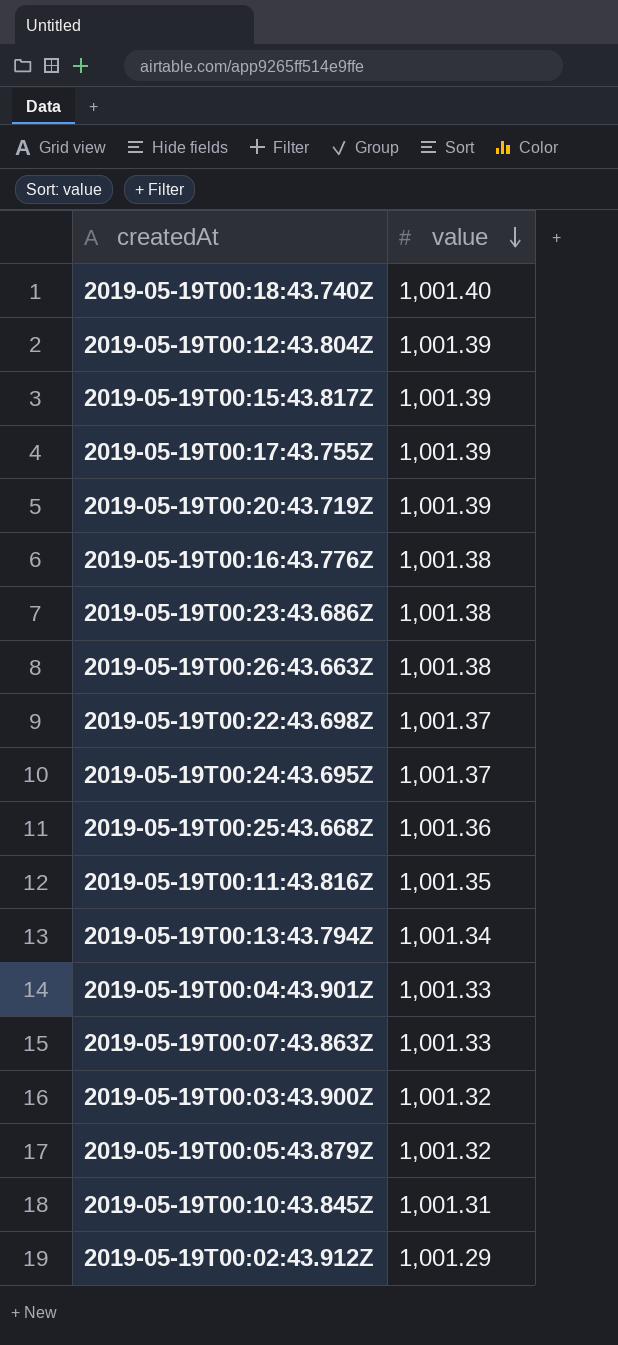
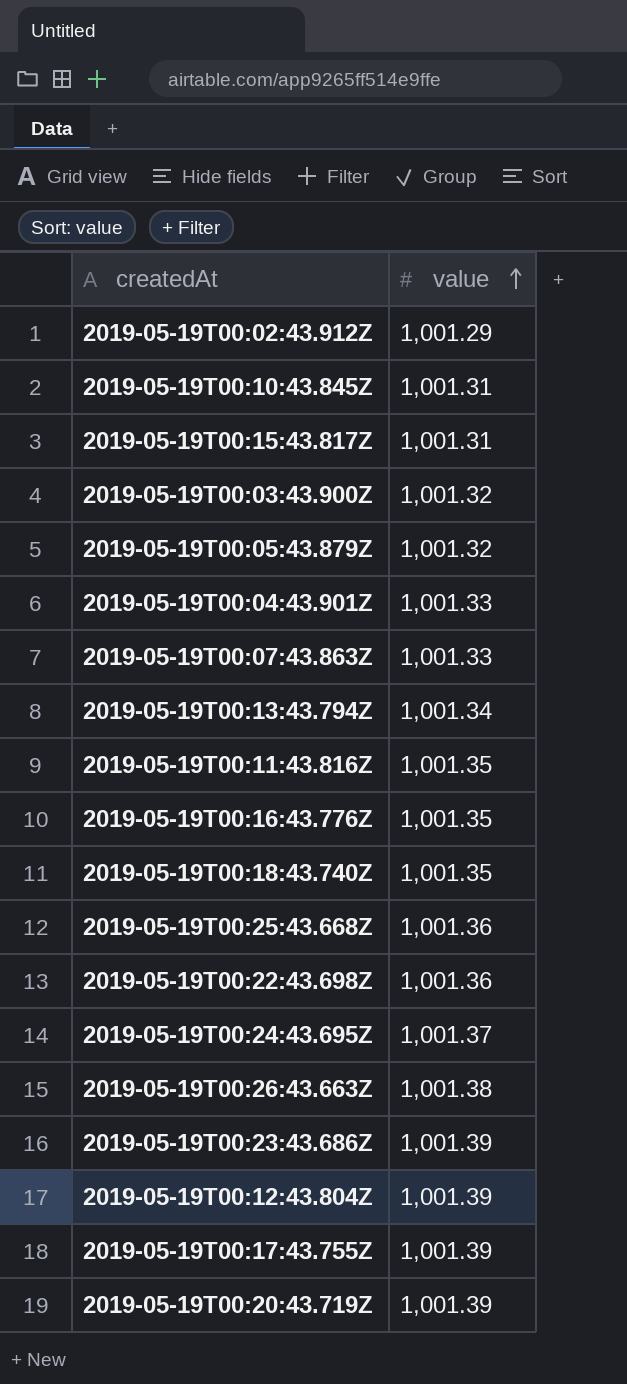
row order: value descending -> value ascending
2019-05-19T00:15:43.817Z | value: 1,001.39 -> 1,001.31
2019-05-19T00:16:43.776Z | value: 1,001.38 -> 1,001.35
2019-05-19T00:18:43.740Z | value: 1,001.40 -> 1,001.35
2019-05-19T00:22:43.698Z | value: 1,001.37 -> 1,001.36
2019-05-19T00:23:43.686Z | value: 1,001.38 -> 1,001.39

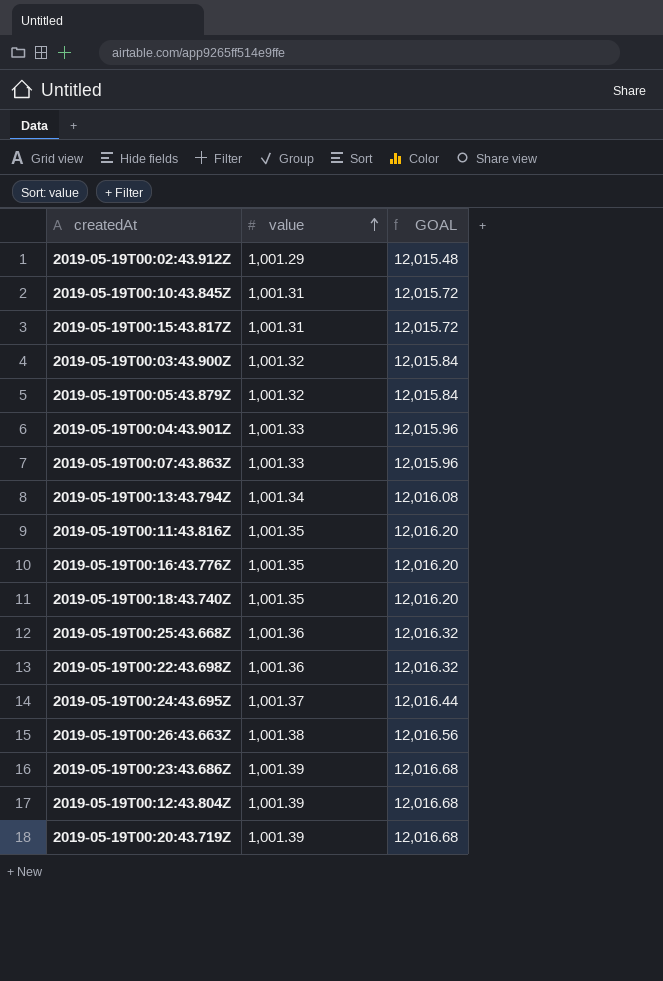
column GOAL | formula: none -> [value] * 12
row 2019-05-19T00:17:43.755Z: 1,001.39 -> none

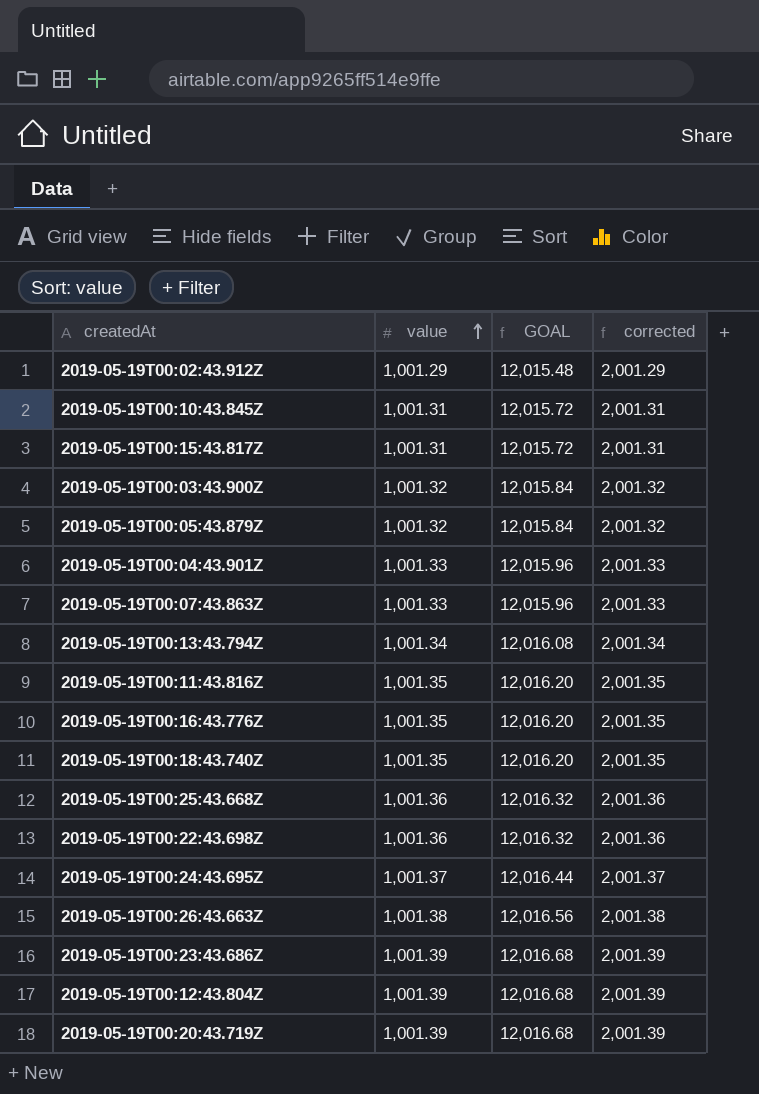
column corrected | formula: none -> [value] + 1000

